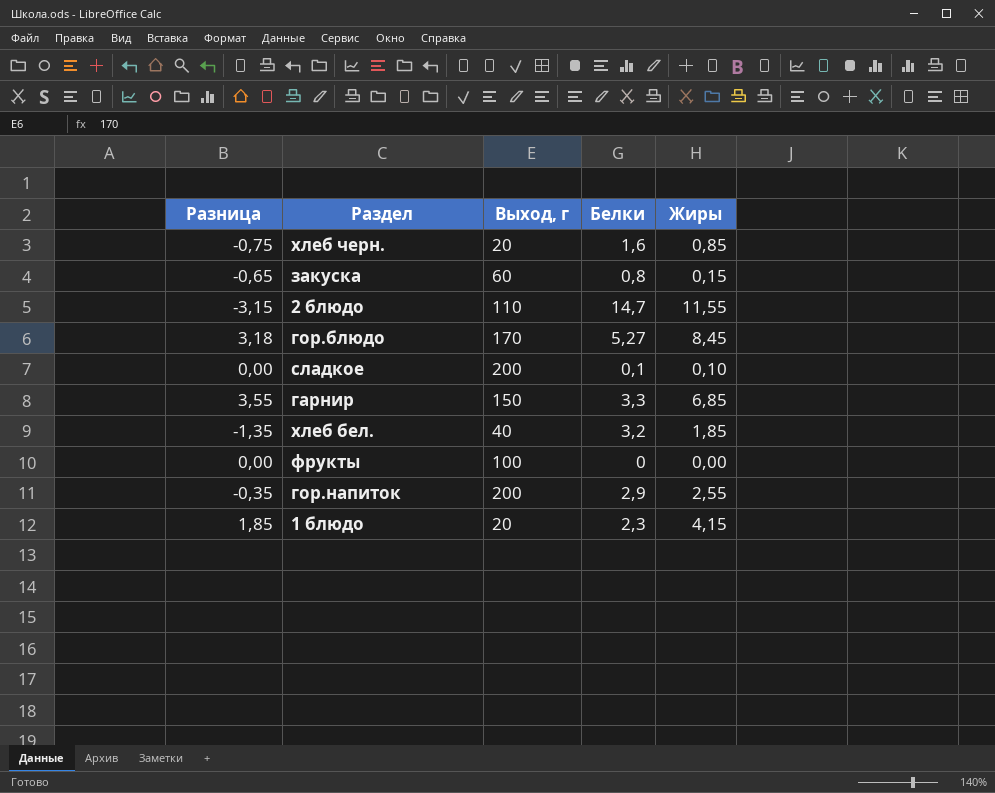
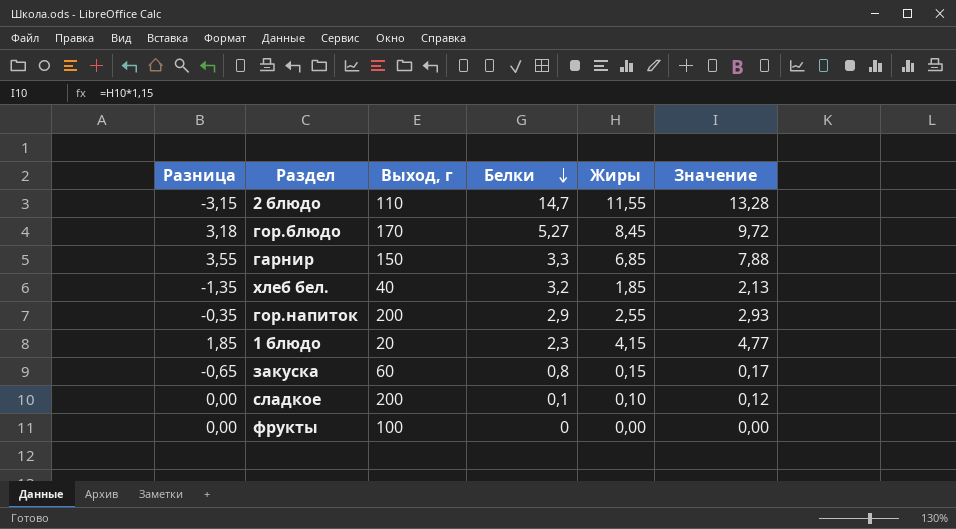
row order: none -> Белки descending
column Значение | formula: none -> [Жиры] * 1,15
row хлеб черн.: -0,75 | 20 | 1,6 | 0,85 -> none

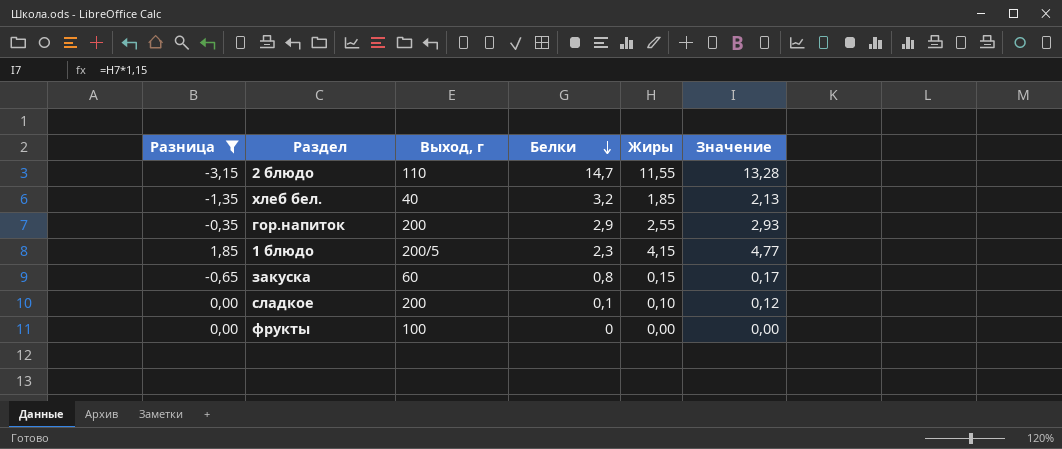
filter: none -> Разница <= 1,85
1 блюдо | Выход, г: 20 -> 200/5

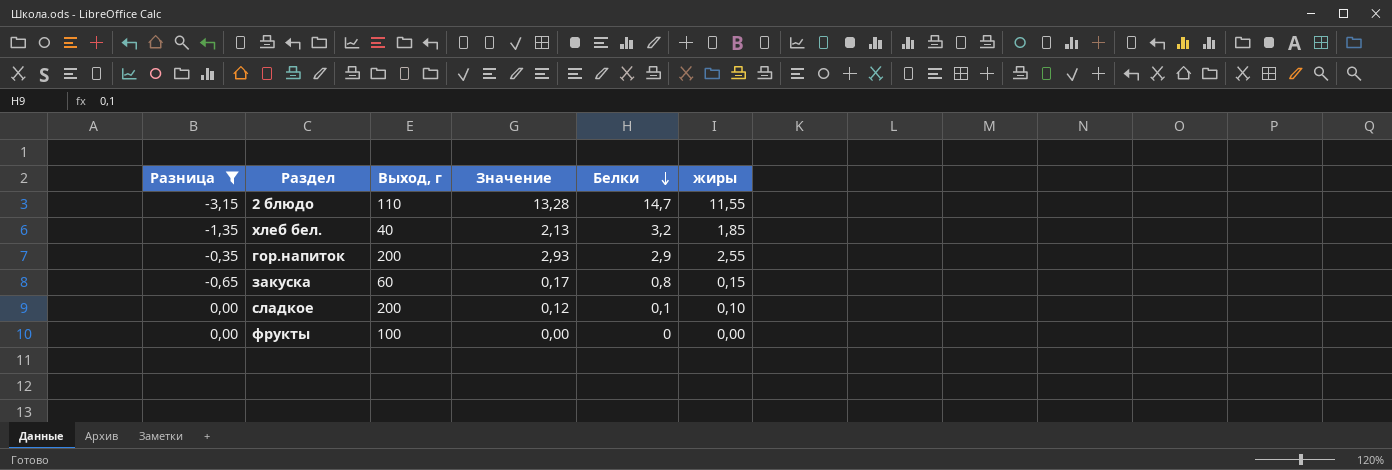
column Значение | position: 6 -> 4
column name: Жиры -> жиры
row 1 блюдо: 1,85 | 200/5 | 2,3 | 4,15 | 4,77 -> none

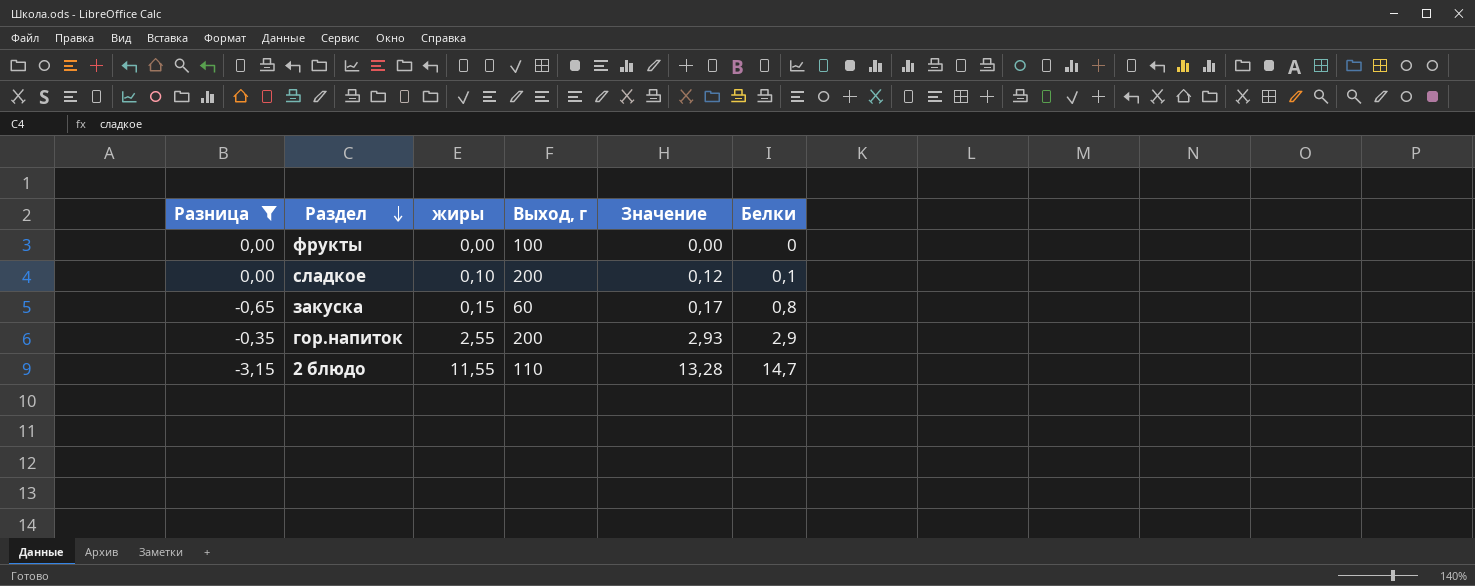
row order: Белки descending -> Раздел descending
column жиры | position: 6 -> 3
row хлеб бел.: -1,35 | 40 | 2,13 | 3,2 | 1,85 -> none

